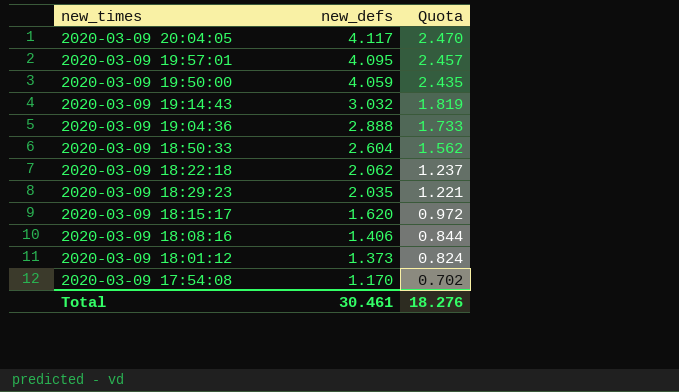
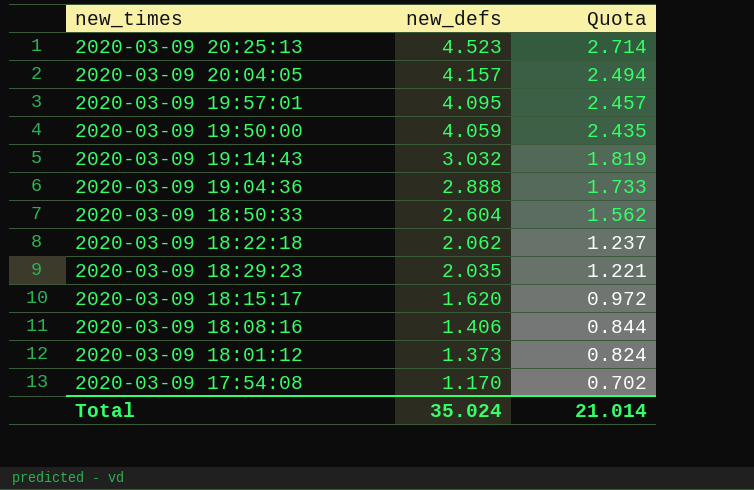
row 2020-03-09 20:25:13: none -> 4.523 | 2.714
2020-03-09 20:04:05 | new_defs: 4.117 -> 4.157
2020-03-09 20:04:05 | Quota: 2.470 -> 2.494
Total | new_defs: 30.461 -> 35.024
Total | Quota: 18.276 -> 21.014

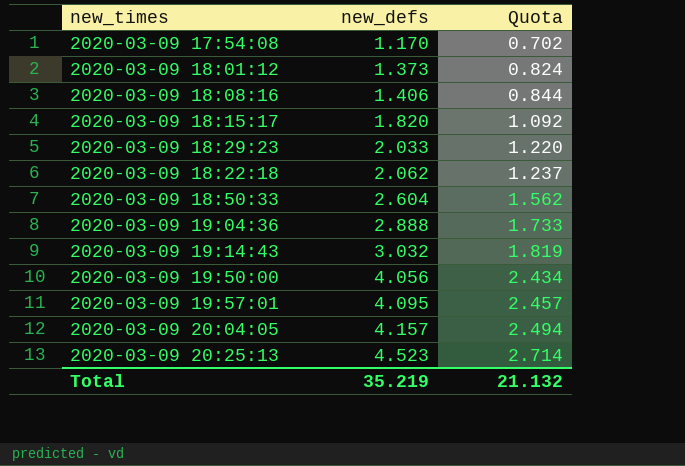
row order: new_defs descending -> new_defs ascending
2020-03-09 18:15:17 | new_defs: 1.620 -> 1.820
2020-03-09 18:15:17 | Quota: 0.972 -> 1.092
2020-03-09 18:29:23 | new_defs: 2.035 -> 2.033
2020-03-09 18:29:23 | Quota: 1.221 -> 1.220
2020-03-09 19:50:00 | new_defs: 4.059 -> 4.056
2020-03-09 19:50:00 | Quota: 2.435 -> 2.434
Total | new_defs: 35.024 -> 35.219
Total | Quota: 21.014 -> 21.132

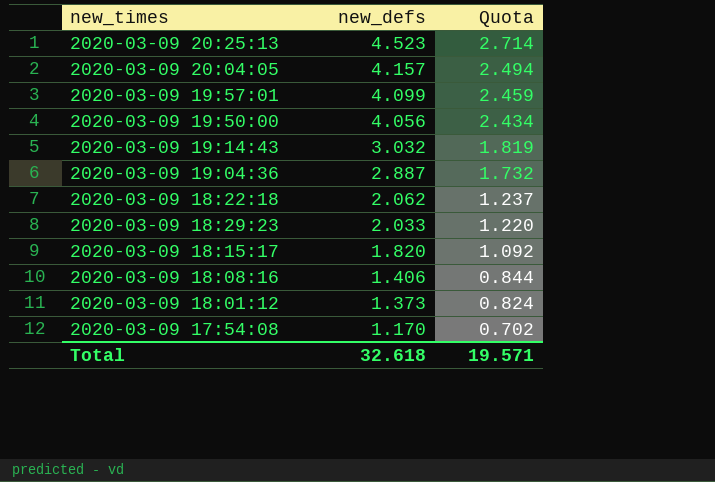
row order: new_defs ascending -> new_defs descending
row 2020-03-09 18:50:33: 2.604 | 1.562 -> none
2020-03-09 19:57:01 | new_defs: 4.095 -> 4.099
2020-03-09 19:57:01 | Quota: 2.457 -> 2.459
2020-03-09 19:04:36 | new_defs: 2.888 -> 2.887
2020-03-09 19:04:36 | Quota: 1.733 -> 1.732
Total | new_defs: 35.219 -> 32.618
Total | Quota: 21.132 -> 19.571

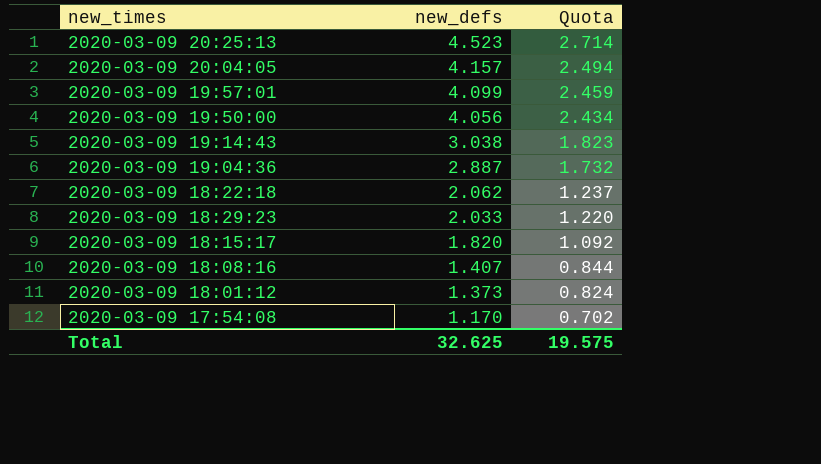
2020-03-09 19:14:43 | new_defs: 3.032 -> 3.038
2020-03-09 19:14:43 | Quota: 1.819 -> 1.823
2020-03-09 18:08:16 | new_defs: 1.406 -> 1.407
Total | new_defs: 32.618 -> 32.625
Total | Quota: 19.571 -> 19.575

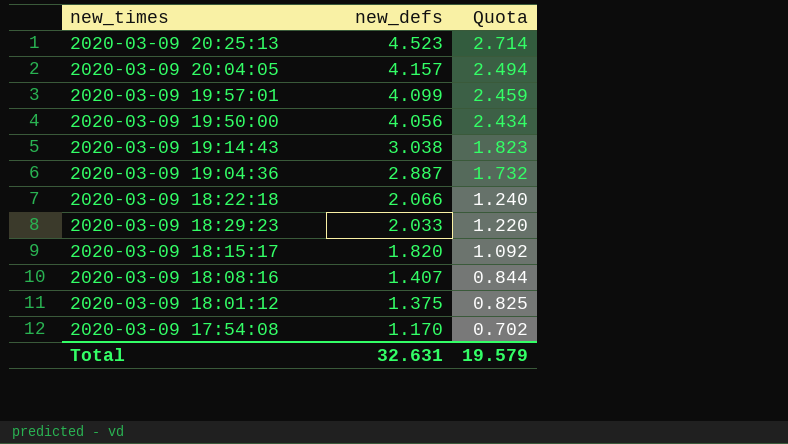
2020-03-09 18:22:18 | new_defs: 2.062 -> 2.066
2020-03-09 18:22:18 | Quota: 1.237 -> 1.240
2020-03-09 18:01:12 | new_defs: 1.373 -> 1.375
2020-03-09 18:01:12 | Quota: 0.824 -> 0.825
Total | new_defs: 32.625 -> 32.631
Total | Quota: 19.575 -> 19.579

